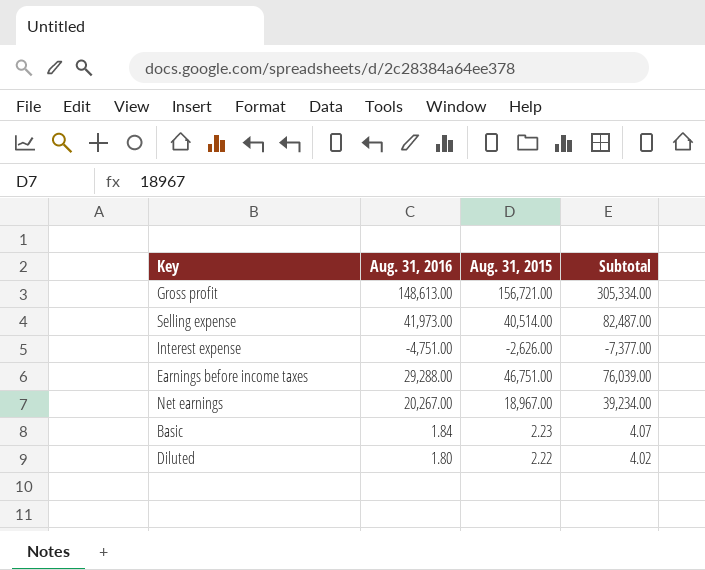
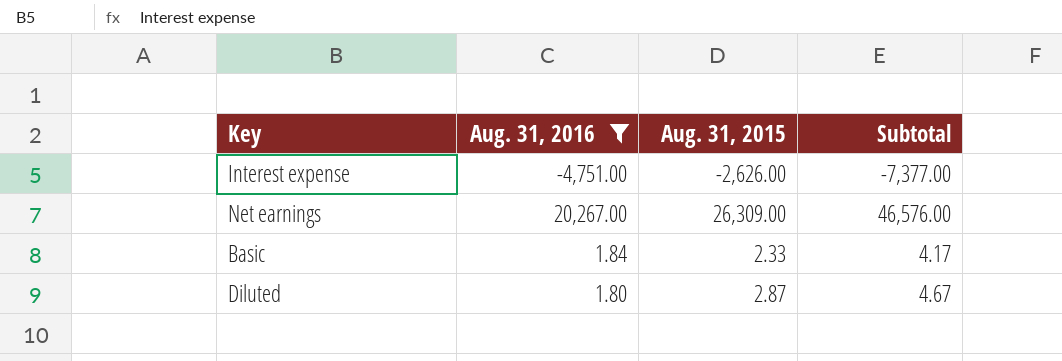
filter: none -> Aug. 31, 2016 <= 20,267.00
Net earnings | Aug. 31, 2015: 18,967.00 -> 26,309.00
Net earnings | Subtotal: 39,234.00 -> 46,576.00
Basic | Aug. 31, 2015: 2.23 -> 2.33
Basic | Subtotal: 4.07 -> 4.17
Diluted | Aug. 31, 2015: 2.22 -> 2.87
Diluted | Subtotal: 4.02 -> 4.67

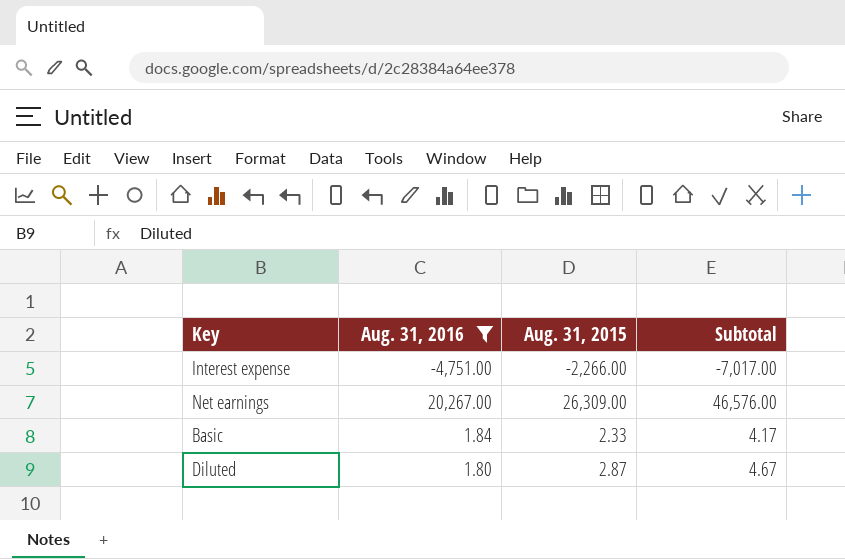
Interest expense | Aug. 31, 2015: -2,626.00 -> -2,266.00
Interest expense | Subtotal: -7,377.00 -> -7,017.00

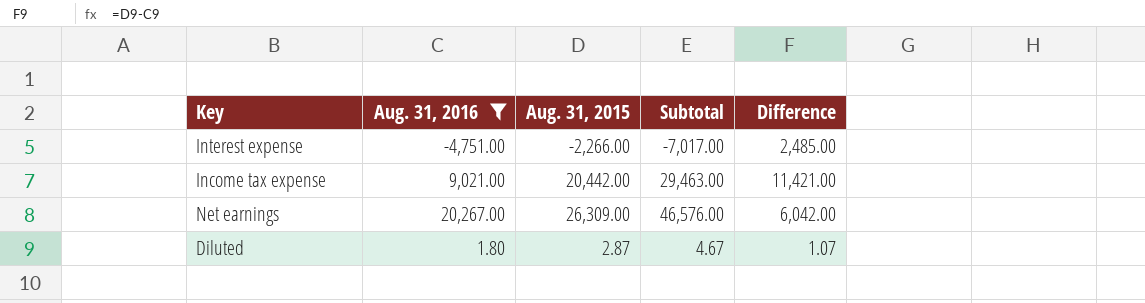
column Difference | formula: none -> [Aug. 31, 2015] - [Aug. 31, 2016]
row Basic: 1.84 | 2.33 | 4.17 -> none
row Income tax expense: none -> 9,021.00 | 20,442.00 | 29,463.00 | 11,421.00

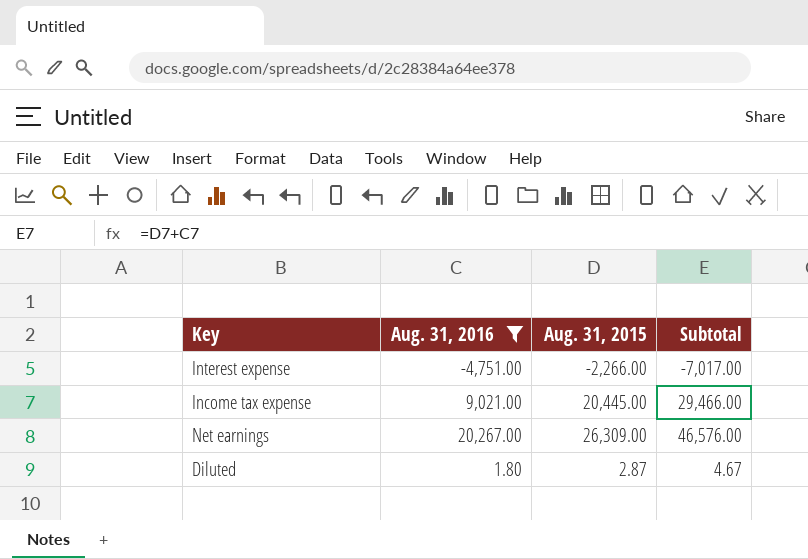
column Difference | formula: [Aug. 31, 2015] - [Aug. 31, 2016] -> none
Income tax expense | Aug. 31, 2015: 20,442.00 -> 20,445.00
Income tax expense | Subtotal: 29,463.00 -> 29,466.00

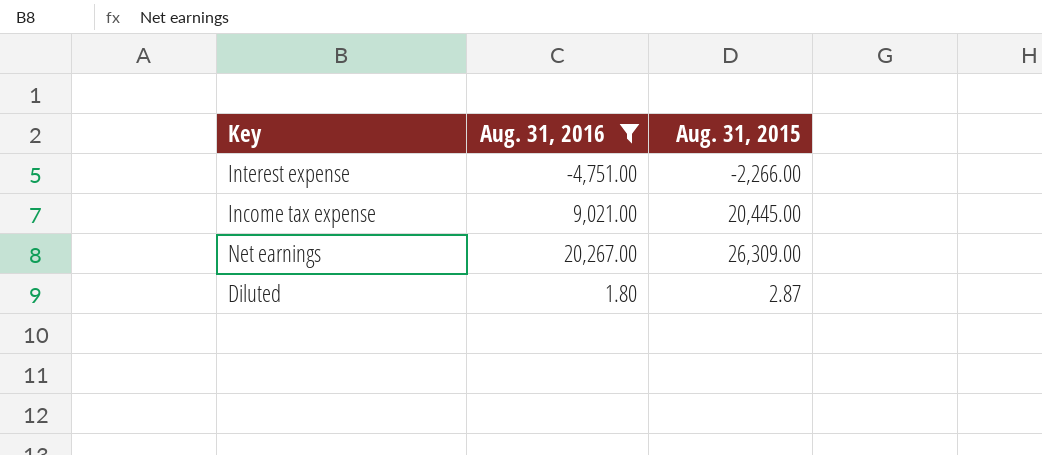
column Subtotal | formula: [Aug. 31, 2016] + [Aug. 31, 2015] -> none

